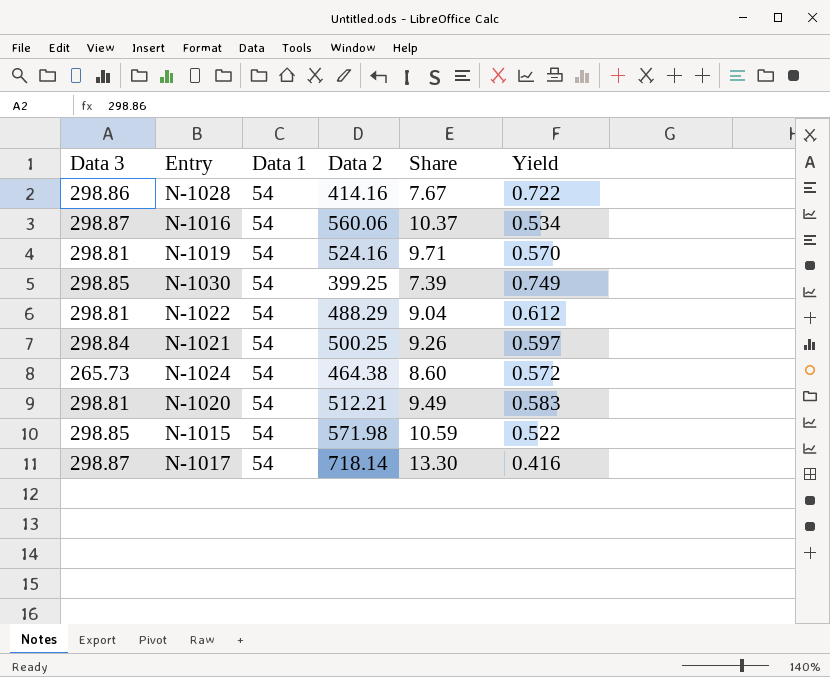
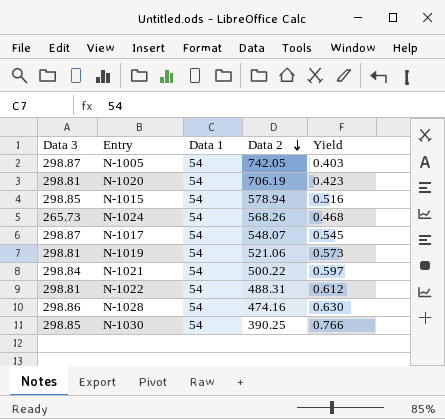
row order: none -> Data 2 descending
column Share | formula: [Data 2] / [Data 1] -> none
row N-1016: 298.87 | 54 | 560.06 | 10.37 | 0.534 -> none
row N-1005: none -> 298.87 | 54 | 742.05 | 0.403
N-1020 | Data 2: 512.21 -> 706.19
N-1020 | Yield: 0.583 -> 0.423
N-1015 | Data 2: 571.98 -> 578.94
N-1015 | Yield: 0.522 -> 0.516
N-1024 | Data 2: 464.38 -> 568.26
N-1024 | Yield: 0.572 -> 0.468
N-1017 | Data 2: 718.14 -> 548.07
N-1017 | Yield: 0.416 -> 0.545
N-1019 | Data 2: 524.16 -> 521.06
N-1019 | Yield: 0.570 -> 0.573
N-1021 | Data 2: 500.25 -> 500.22
N-1022 | Data 2: 488.29 -> 488.31
N-1028 | Data 2: 414.16 -> 474.16
N-1028 | Yield: 0.722 -> 0.630
N-1030 | Data 2: 399.25 -> 390.25
N-1030 | Yield: 0.749 -> 0.766

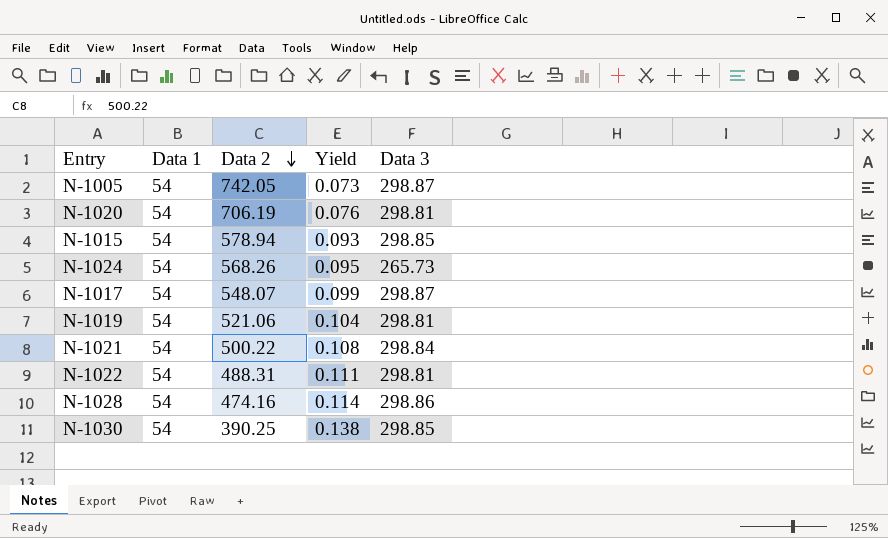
column Yield | formula: [Data 3] / [Data 2] -> [Data 1] / [Data 2]
column Data 3 | position: 1 -> 5

